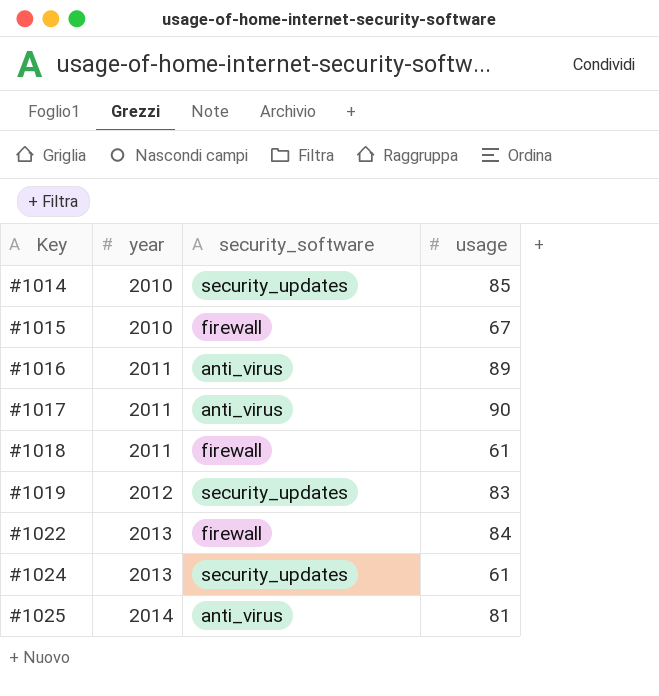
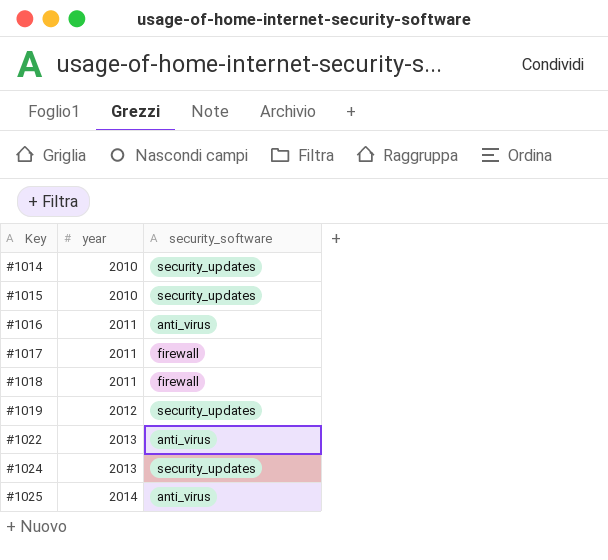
column usage | position: 4 -> none
#1015 | security_software: firewall -> security_updates
#1017 | security_software: anti_virus -> firewall
#1022 | security_software: firewall -> anti_virus

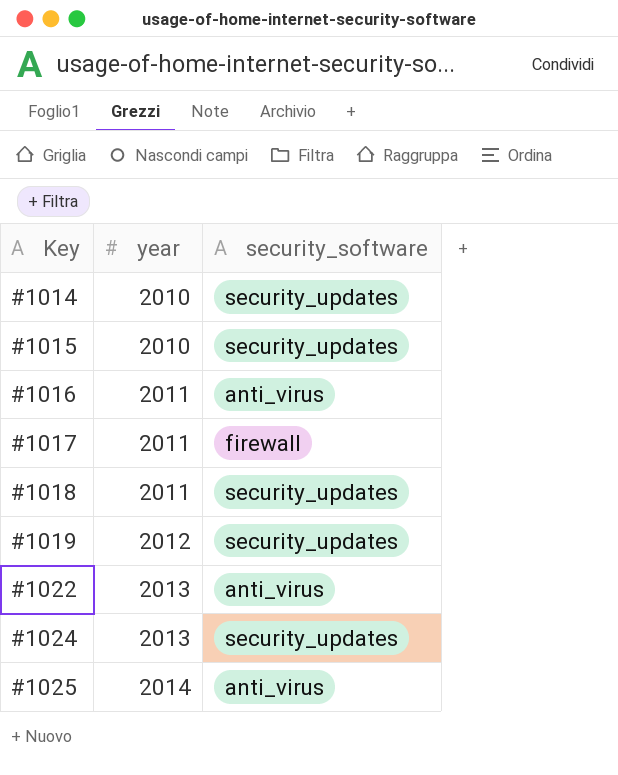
#1018 | security_software: firewall -> security_updates

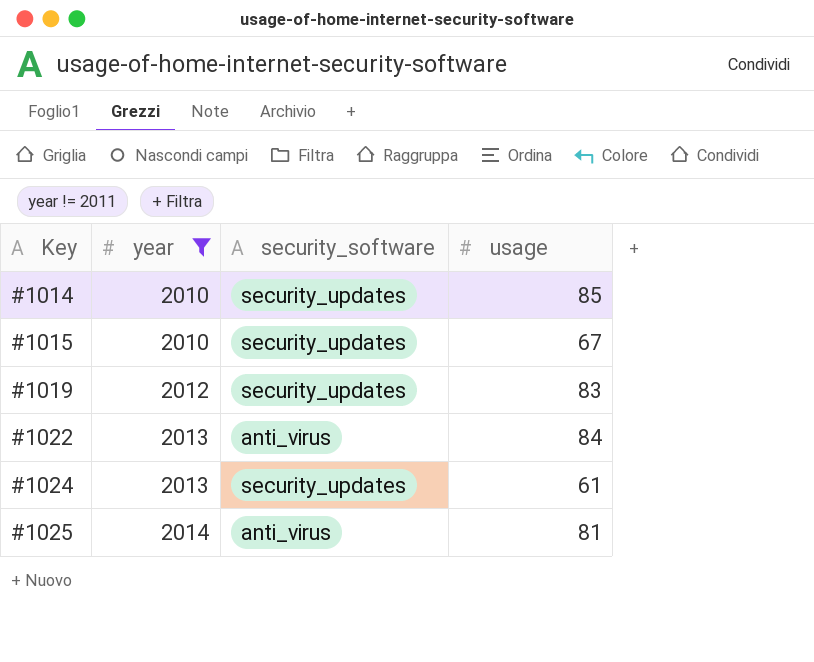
filter: none -> year != 2011
column usage | position: none -> 4

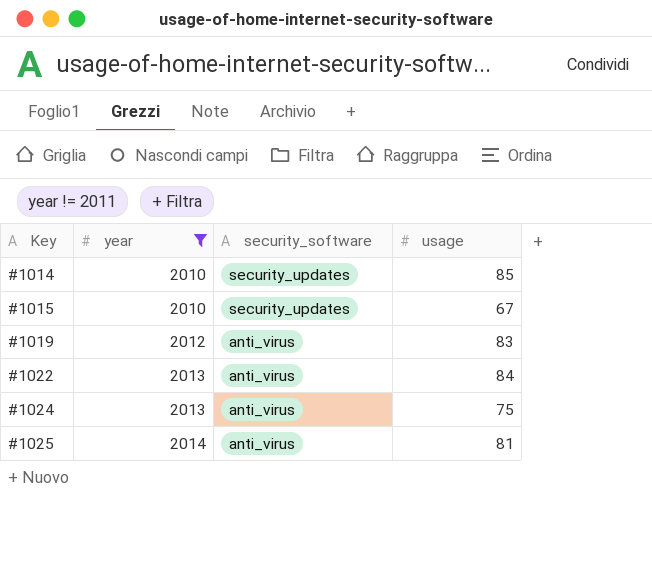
#1019 | security_software: security_updates -> anti_virus
#1024 | security_software: security_updates -> anti_virus
#1024 | usage: 61 -> 75

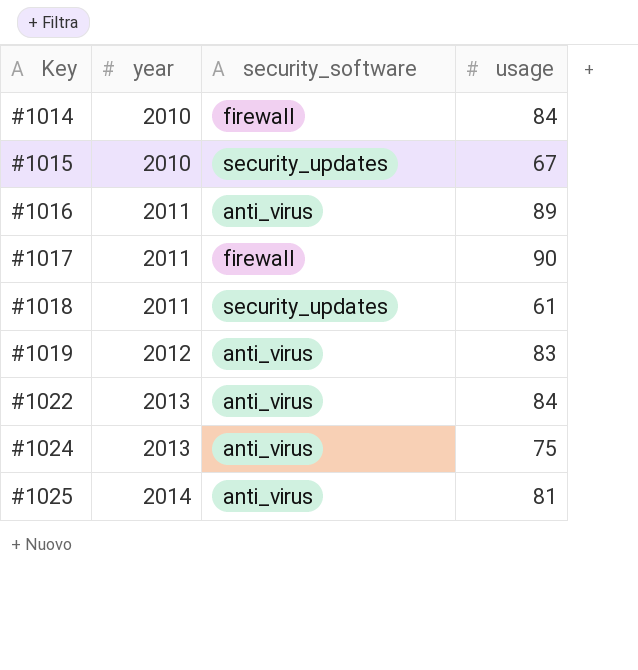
filter: year != 2011 -> none
#1014 | security_software: security_updates -> firewall
#1014 | usage: 85 -> 84

